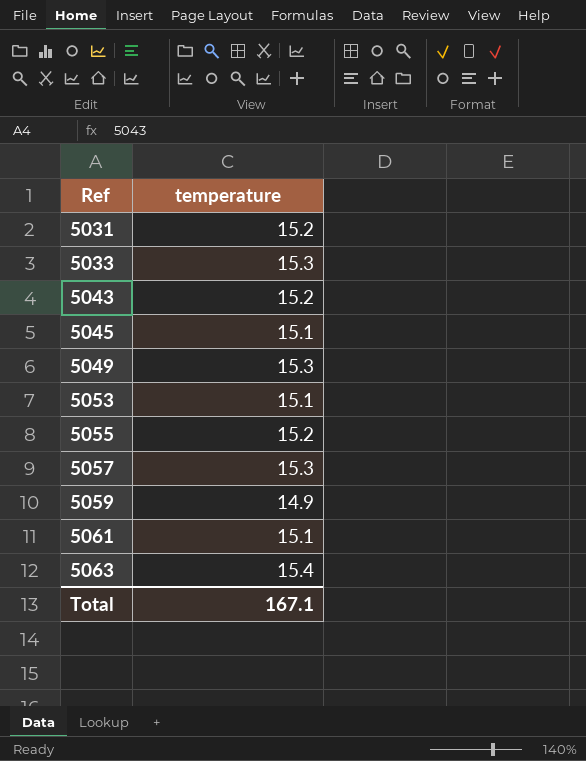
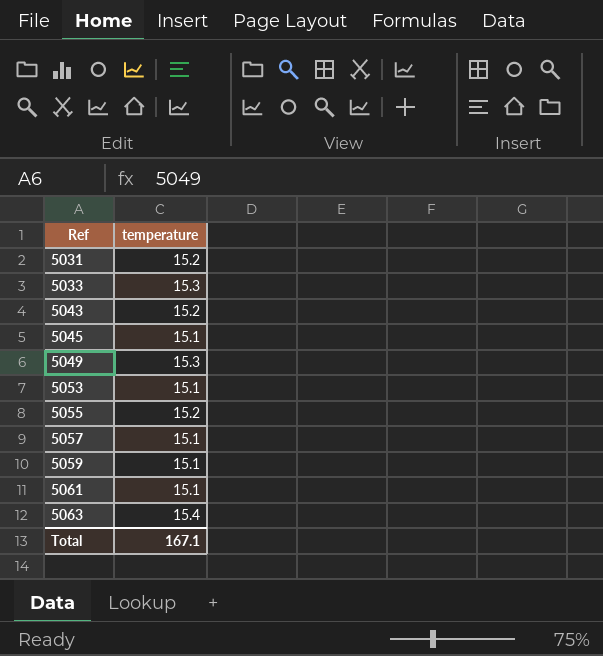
5057 | temperature: 15.3 -> 15.1
5059 | temperature: 14.9 -> 15.1

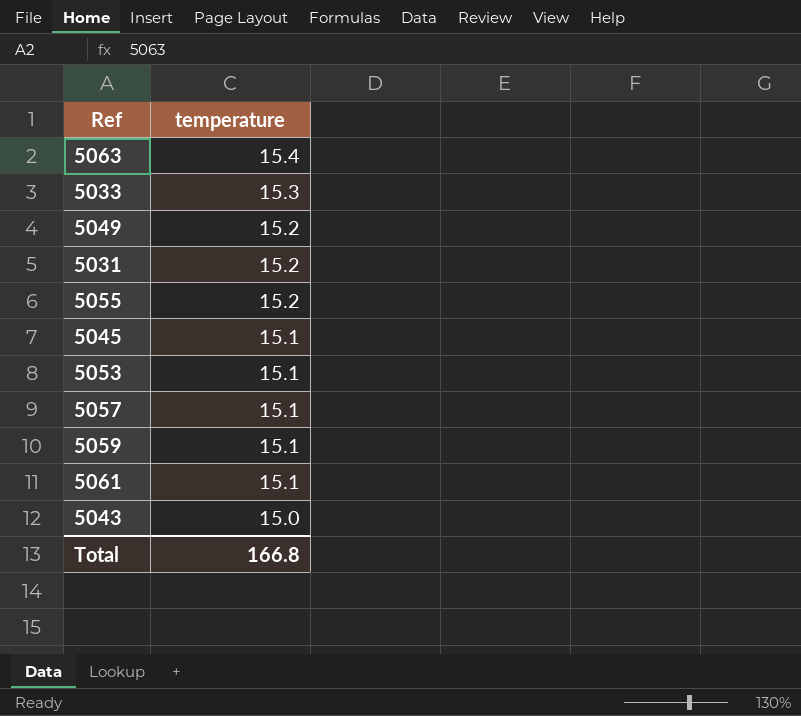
row order: Ref ascending -> temperature descending
5049 | temperature: 15.3 -> 15.2
5043 | temperature: 15.2 -> 15.0
Total | temperature: 167.1 -> 166.8

